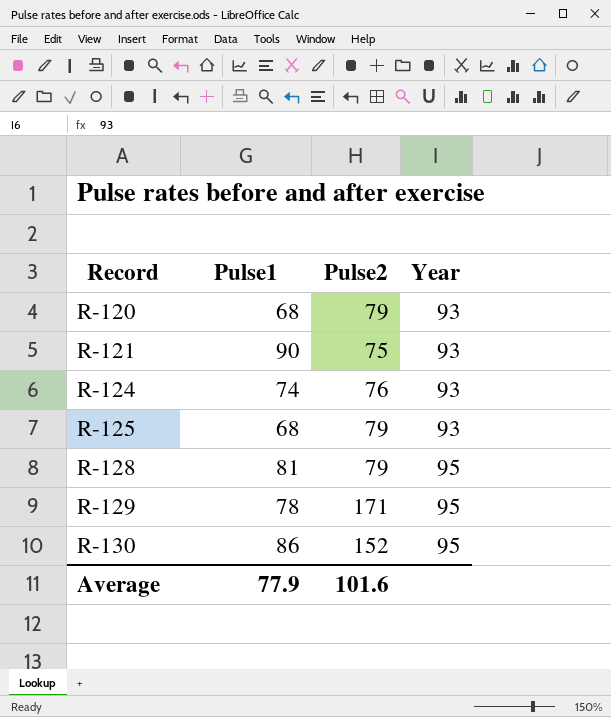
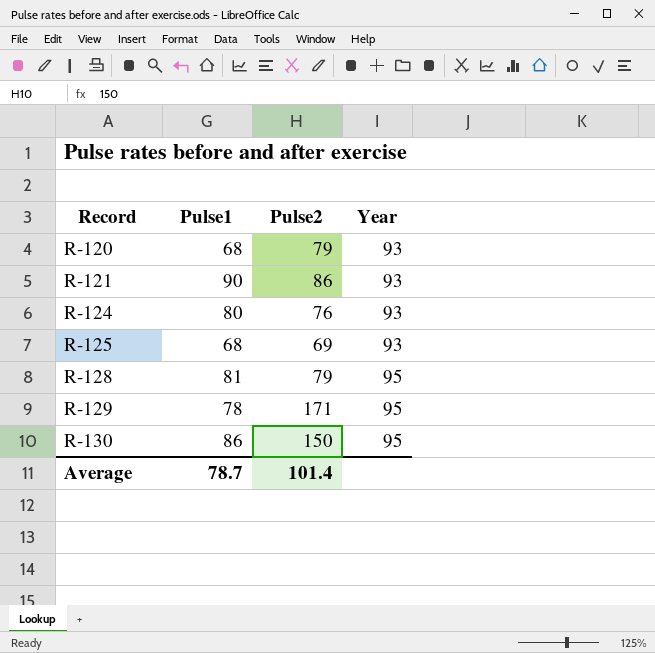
R-121 | Pulse2: 75 -> 86
R-124 | Pulse1: 74 -> 80
R-125 | Pulse2: 79 -> 69
R-130 | Pulse2: 152 -> 150
Average | Pulse1: 77.9 -> 78.7
Average | Pulse2: 101.6 -> 101.4

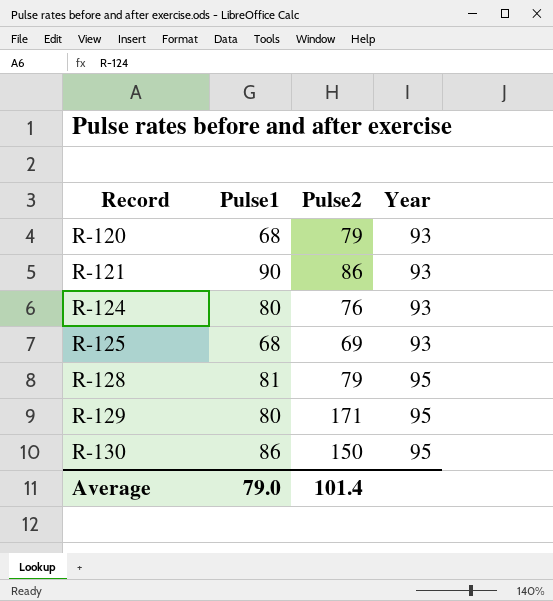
R-129 | Pulse1: 78 -> 80
Average | Pulse1: 78.7 -> 79.0

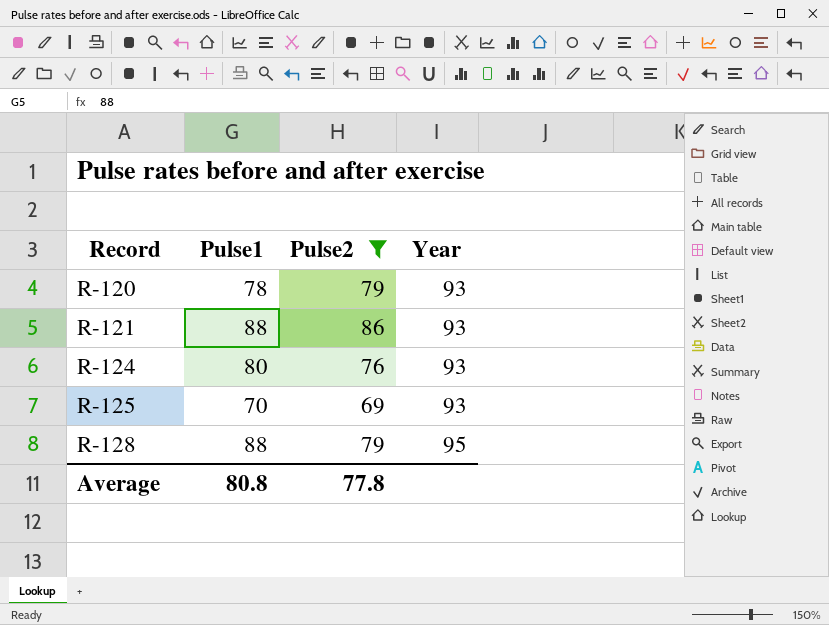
filter: none -> Pulse2 <= 86
R-120 | Pulse1: 68 -> 78
R-121 | Pulse1: 90 -> 88
R-125 | Pulse1: 68 -> 70
R-128 | Pulse1: 81 -> 88
Average | Pulse1: 79.0 -> 80.8
Average | Pulse2: 101.4 -> 77.8

